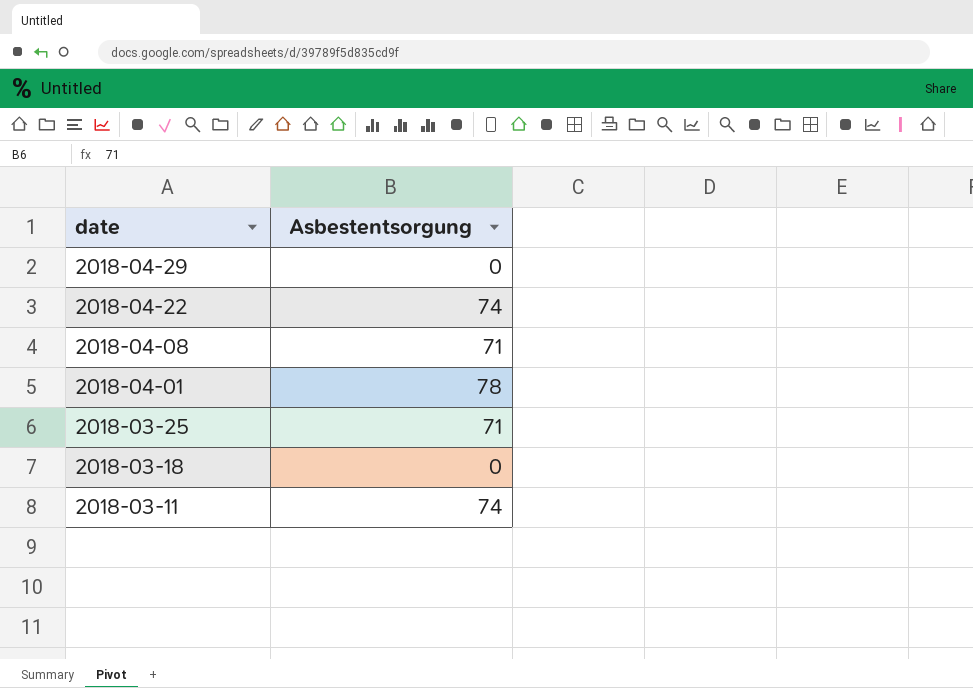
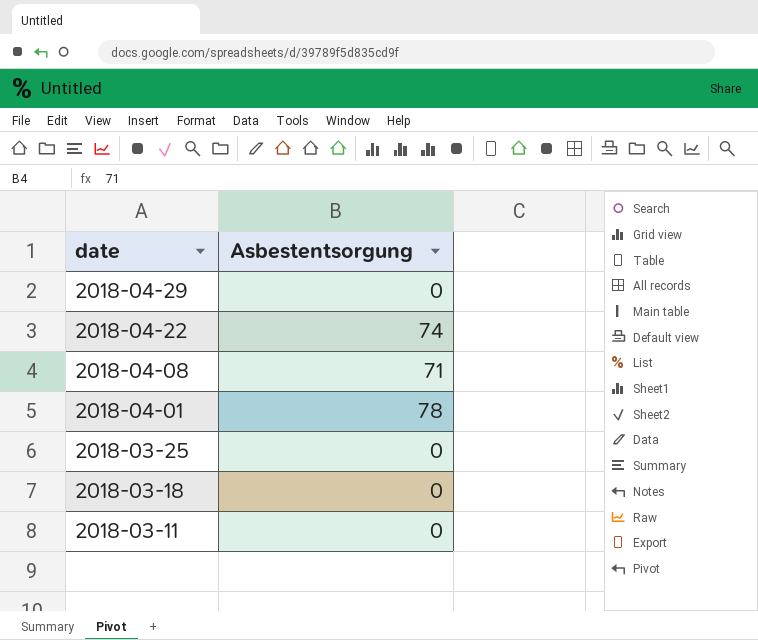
2018-03-25 | Asbestentsorgung: 71 -> 0
2018-03-11 | Asbestentsorgung: 74 -> 0

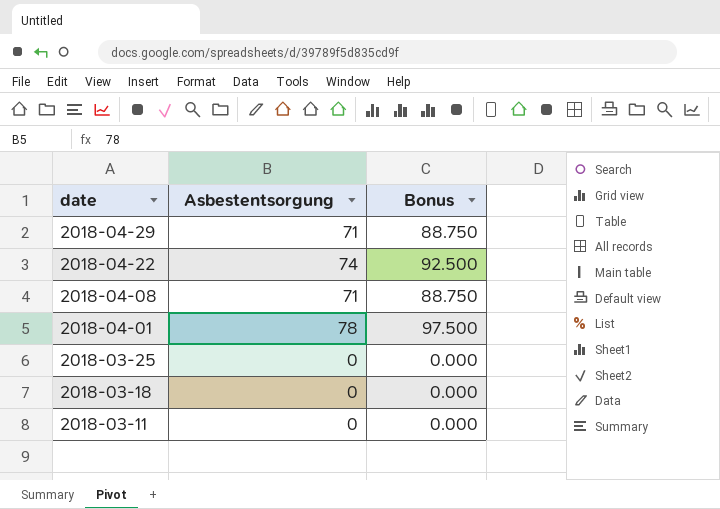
column Bonus | formula: none -> [Asbestentsorgung] * 1.25
2018-04-29 | Asbestentsorgung: 0 -> 71

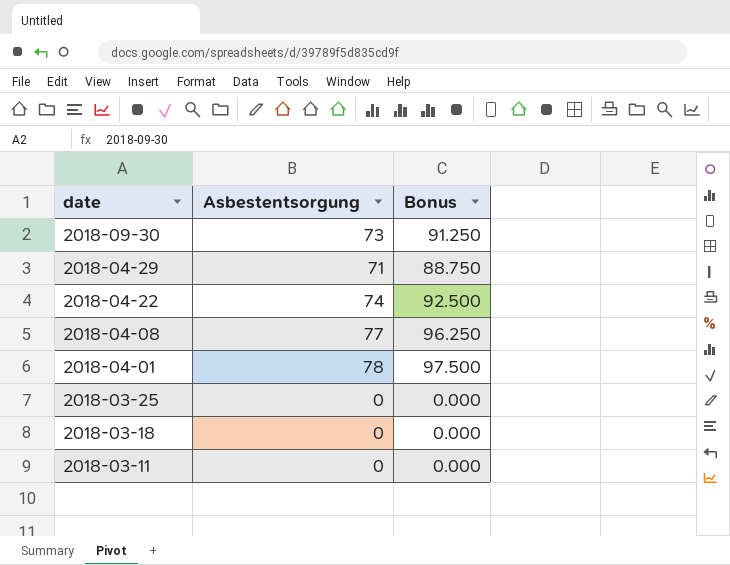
row 2018-09-30: none -> 73 | 91.250
2018-04-08 | Asbestentsorgung: 71 -> 77
2018-04-08 | Bonus: 88.750 -> 96.250

